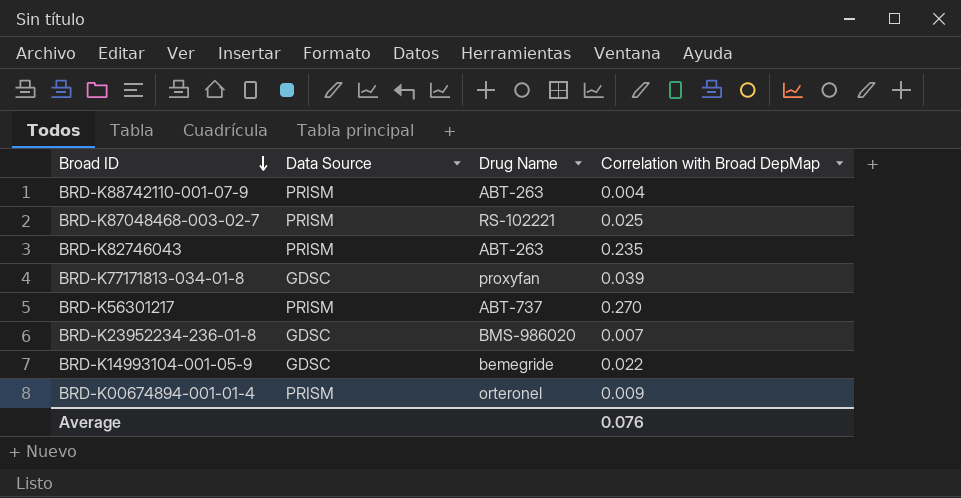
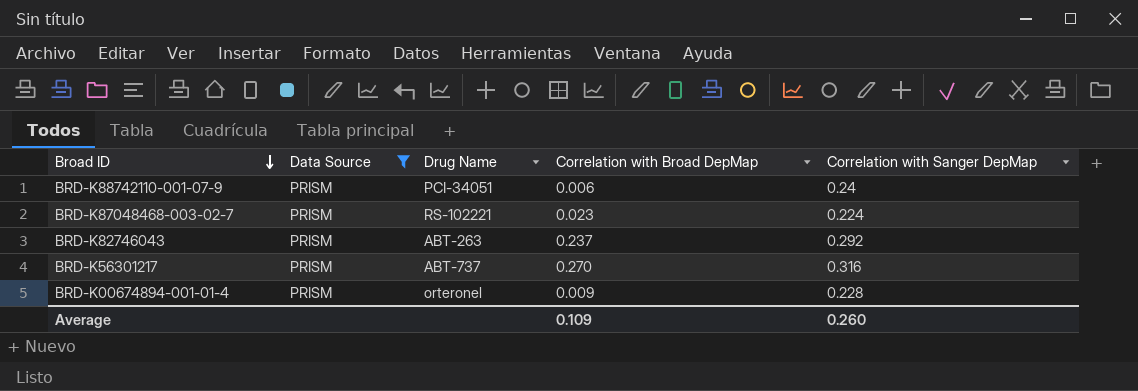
filter: none -> Data Source = PRISM
column Correlation with Sanger DepMap | position: none -> 5
BRD-K88742110-001-07-9 | Drug Name: ABT-263 -> PCI-34051
BRD-K88742110-001-07-9 | Correlation with Broad DepMap: 0.004 -> 0.006
BRD-K87048468-003-02-7 | Correlation with Broad DepMap: 0.025 -> 0.023
BRD-K82746043 | Correlation with Broad DepMap: 0.235 -> 0.237
Average | Correlation with Broad DepMap: 0.076 -> 0.109

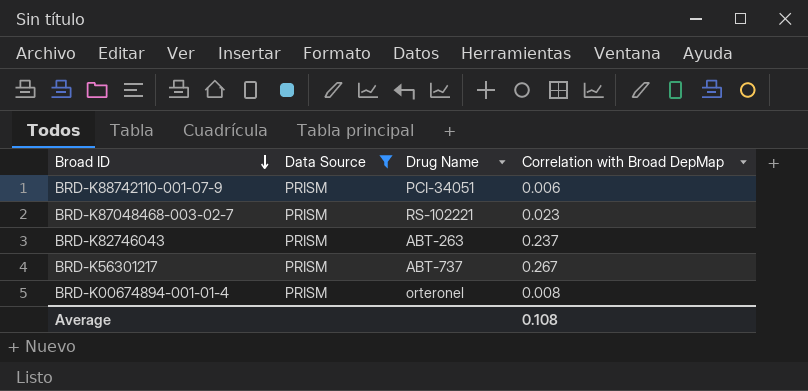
column Correlation with Sanger DepMap | position: 5 -> none
BRD-K56301217 | Correlation with Broad DepMap: 0.270 -> 0.267
BRD-K00674894-001-01-4 | Correlation with Broad DepMap: 0.009 -> 0.008
Average | Correlation with Broad DepMap: 0.109 -> 0.108

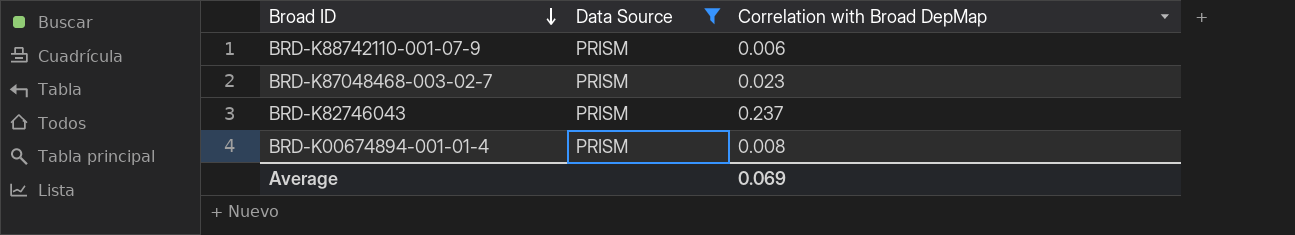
column Drug Name | position: 3 -> none
row BRD-K56301217: PRISM | ABT-737 | 0.267 -> none
Average | Correlation with Broad DepMap: 0.108 -> 0.069

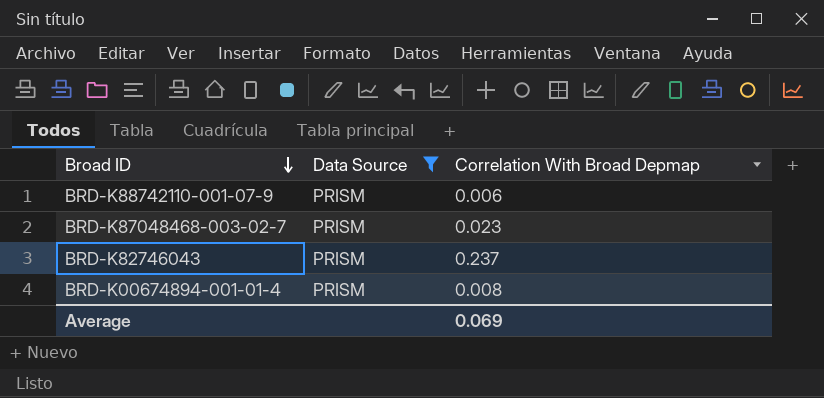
column name: Correlation with Broad DepMap -> Correlation With Broad Depmap

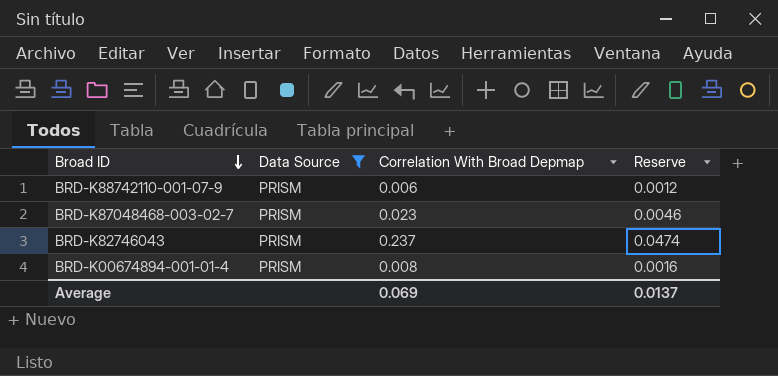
column Reserve | formula: none -> [Correlation With Broad Depmap] * 0.2

